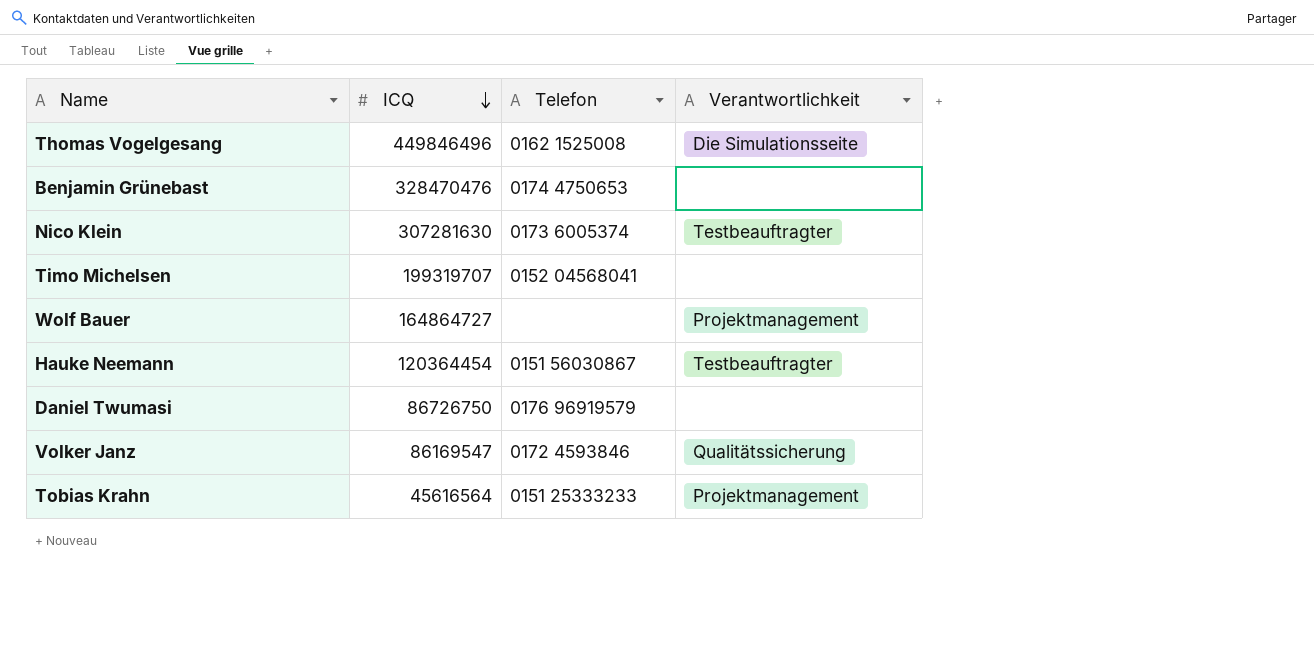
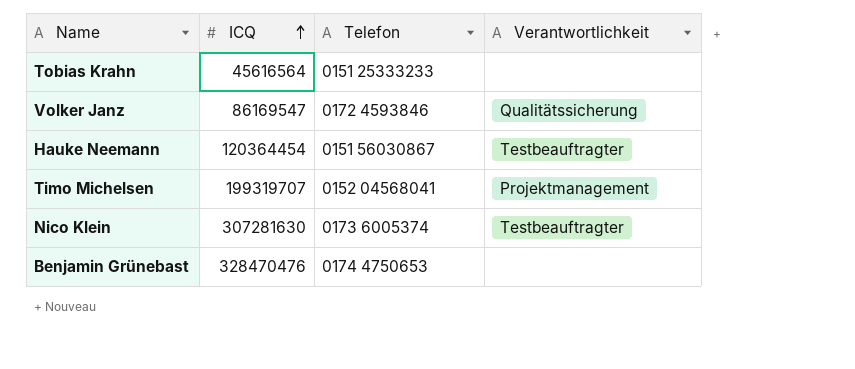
row order: ICQ descending -> ICQ ascending
row Thomas Vogelgesang: 449846496 | 0162 1525008 | Die Simulationsseite -> none
row Wolf Bauer: 164864727 | none | Projektmanagement -> none
row Daniel Twumasi: 86726750 | 0176 96919579 | none -> none
Tobias Krahn | Verantwortlichkeit: Projektmanagement -> none
Timo Michelsen | Verantwortlichkeit: none -> Projektmanagement

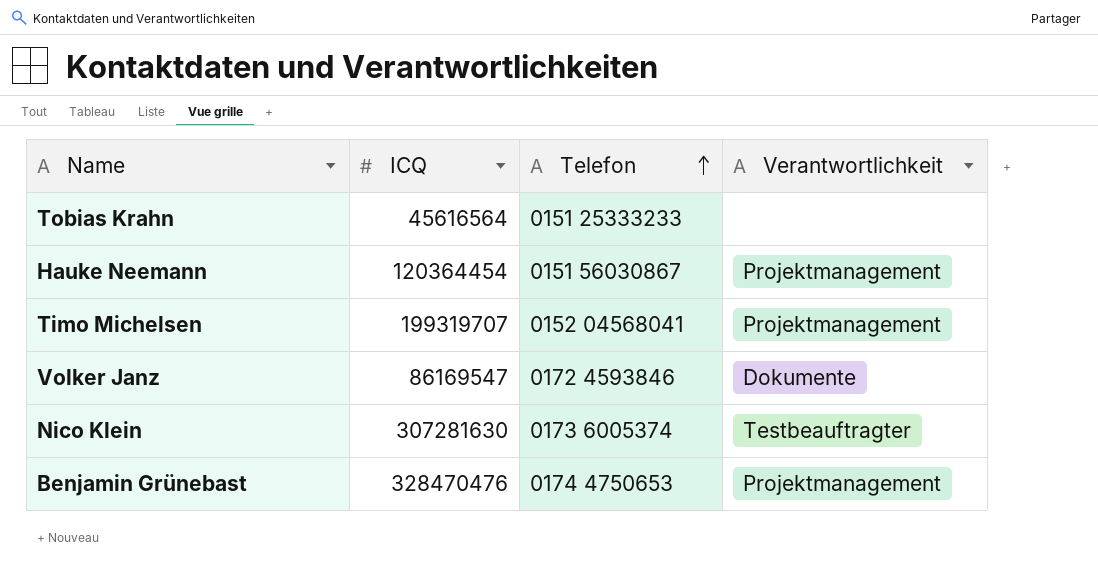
row order: ICQ ascending -> Telefon ascending
Hauke Neemann | Verantwortlichkeit: Testbeauftragter -> Projektmanagement
Volker Janz | Verantwortlichkeit: Qualitätssicherung -> Dokumente
Benjamin Grünebast | Verantwortlichkeit: none -> Projektmanagement

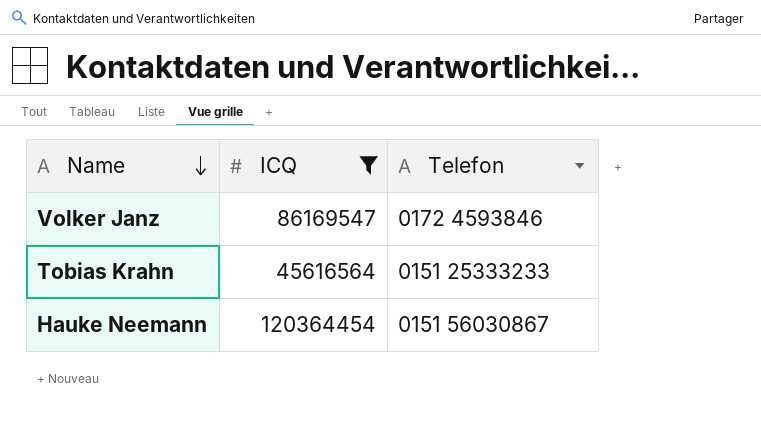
filter: none -> ICQ <= 120364454
row order: Telefon ascending -> Name descending
column Verantwortlichkeit | position: 4 -> none

